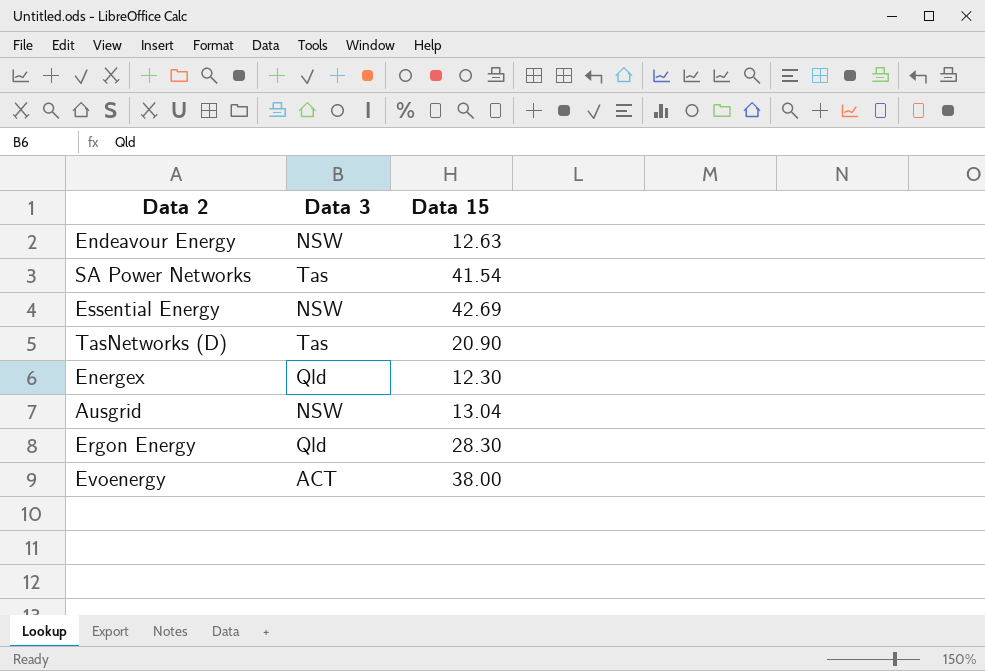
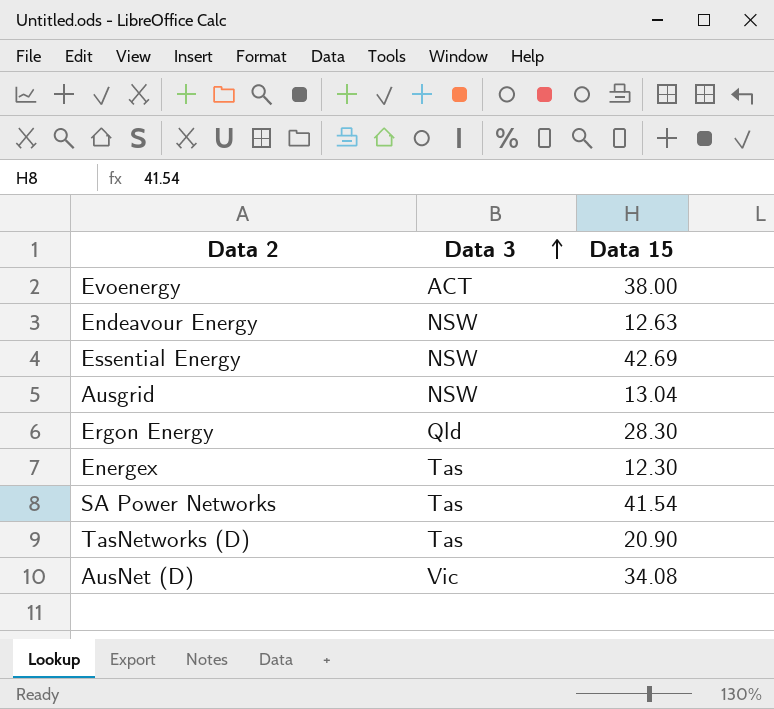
row order: none -> Data 3 ascending
Energex | Data 3: Qld -> Tas
row AusNet (D): none -> Vic | 34.08

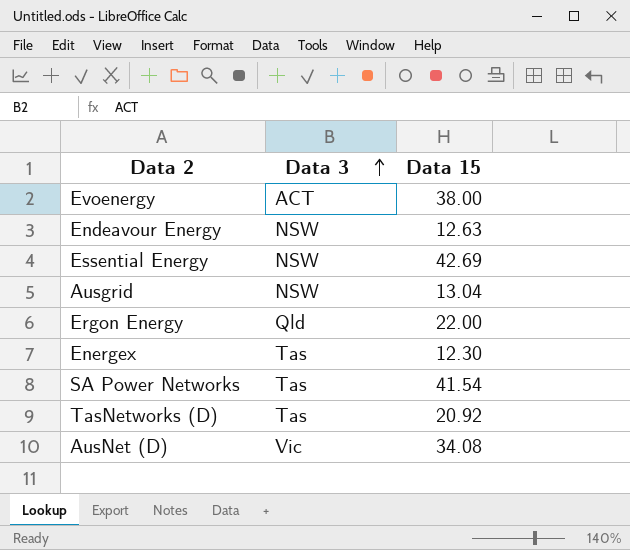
Ergon Energy | Data 15: 28.30 -> 22.00
TasNetworks (D) | Data 15: 20.90 -> 20.92

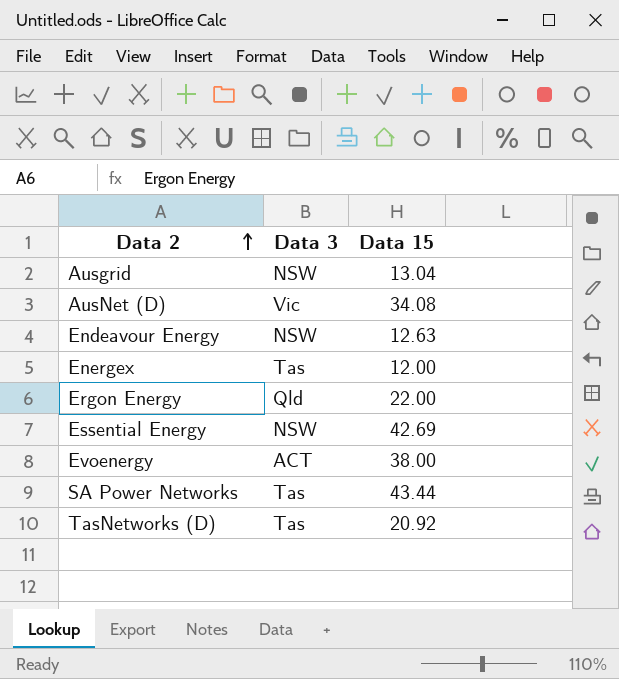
row order: Data 3 ascending -> Data 2 ascending
Energex | Data 15: 12.30 -> 12.00
SA Power Networks | Data 15: 41.54 -> 43.44

